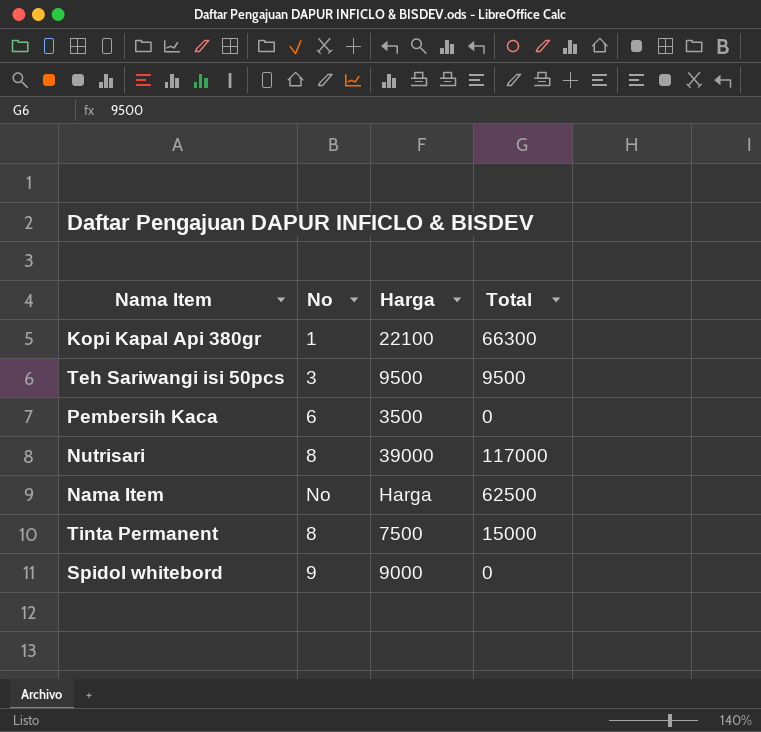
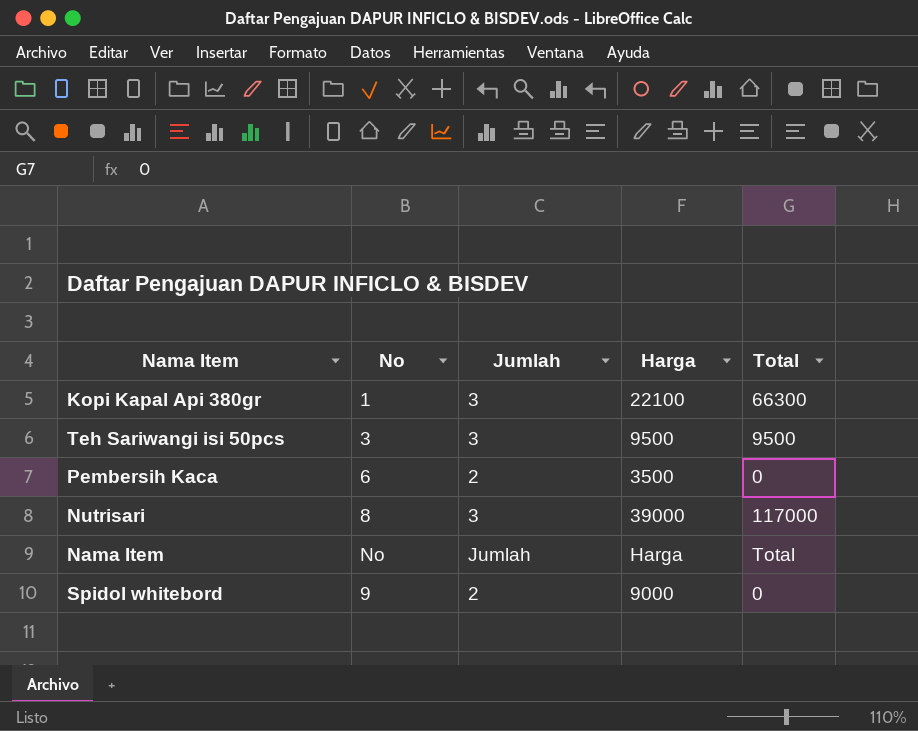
column Jumlah | position: none -> 3
row Tinta Permanent: 8 | 7500 | 15000 -> none
Nama Item | Total: 62500 -> Total

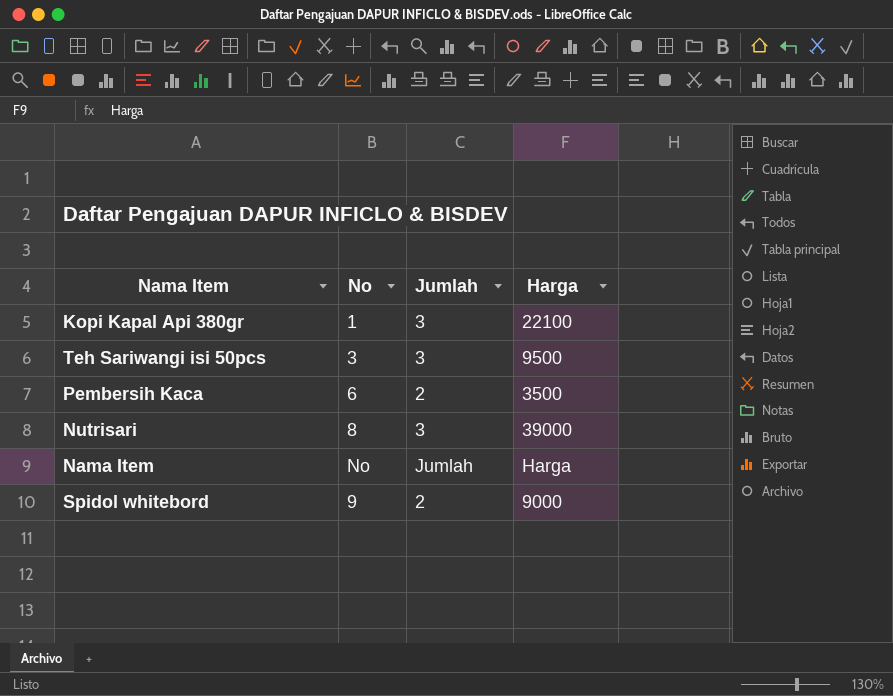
column Total | position: 5 -> none

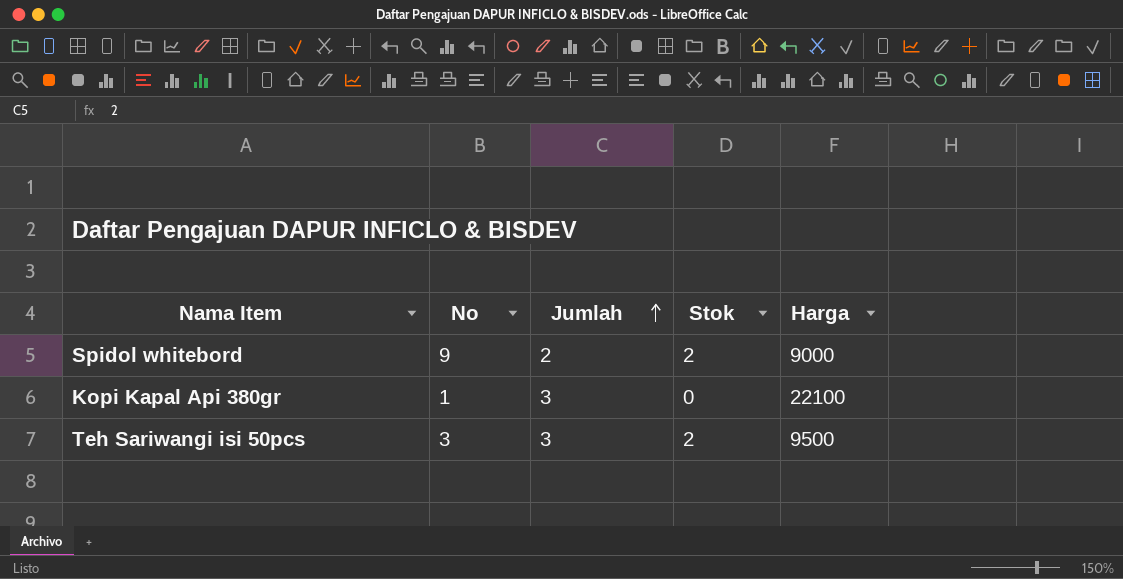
row order: none -> Jumlah ascending
column Stok | position: none -> 4
row Pembersih Kaca: 6 | 2 | 3500 -> none
row Nutrisari: 8 | 3 | 39000 -> none
row Nama Item: No | Jumlah | Harga -> none

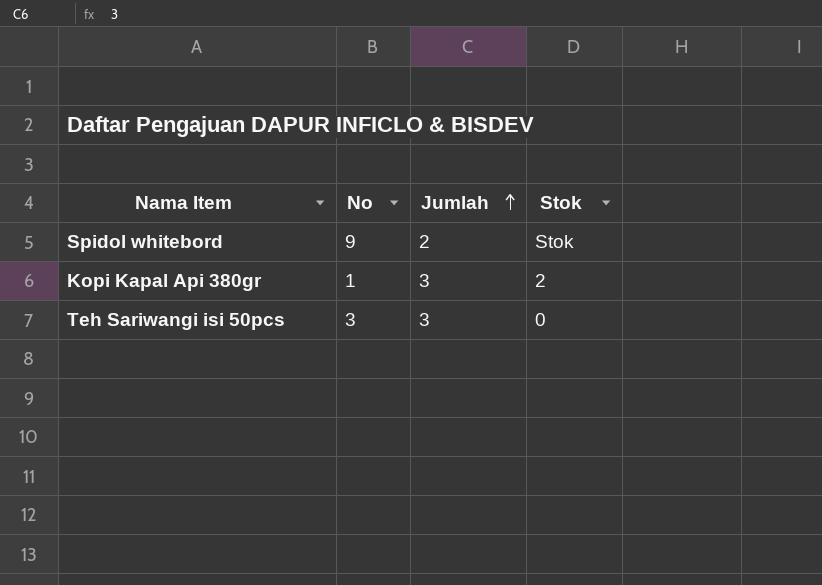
column Harga | position: 5 -> none
Spidol whitebord | Stok: 2 -> Stok
Kopi Kapal Api 380gr | Stok: 0 -> 2
Teh Sariwangi isi 50pcs | Stok: 2 -> 0

